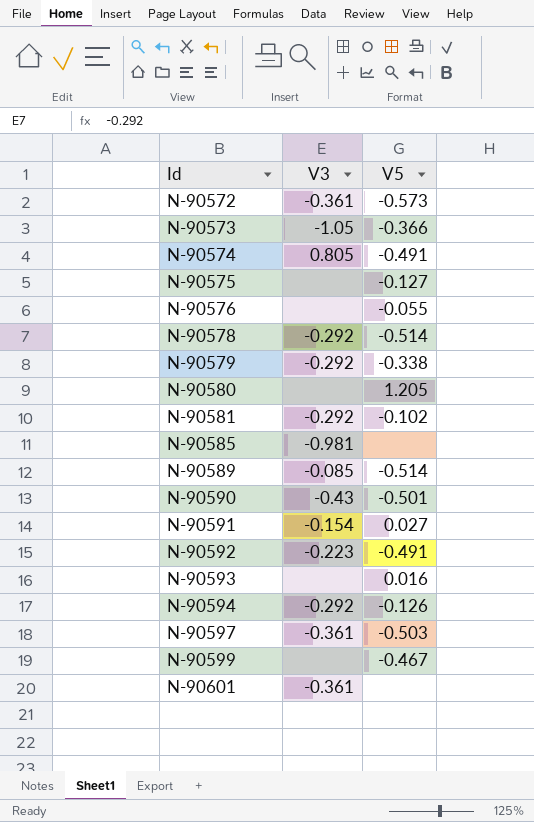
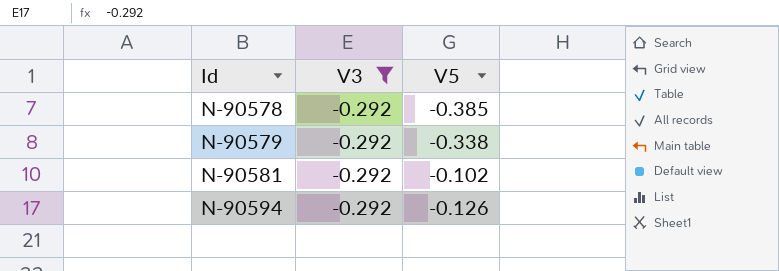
filter: none -> V3 = -0.292
N-90578 | V5: -0.514 -> -0.385

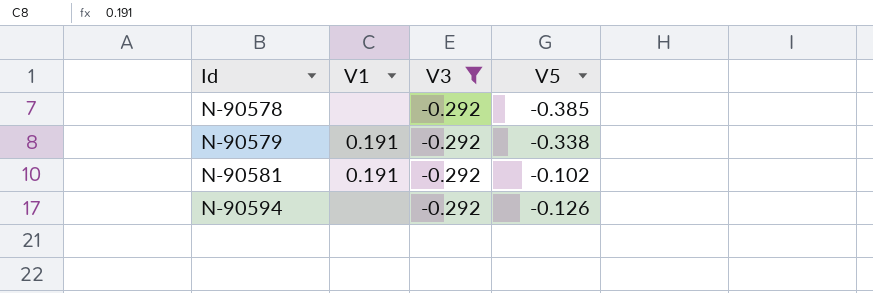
column V1 | position: none -> 2

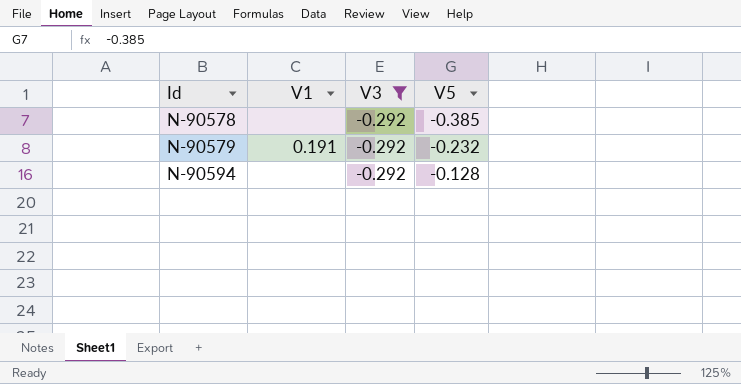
row N-90581: 0.191 | -0.292 | -0.102 -> none
N-90579 | V5: -0.338 -> -0.232
N-90594 | V5: -0.126 -> -0.128

